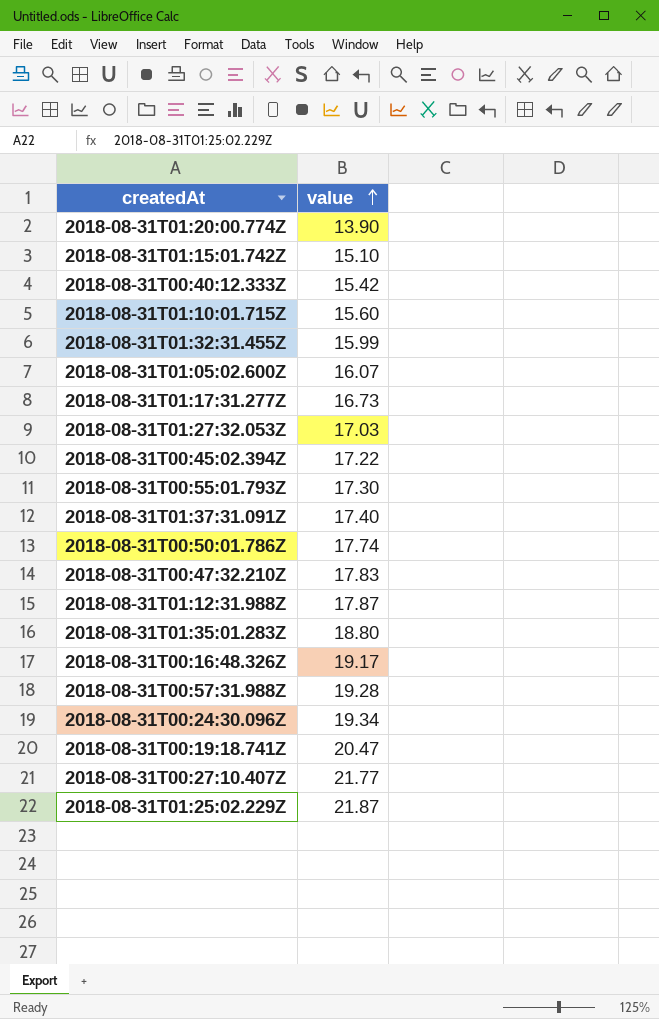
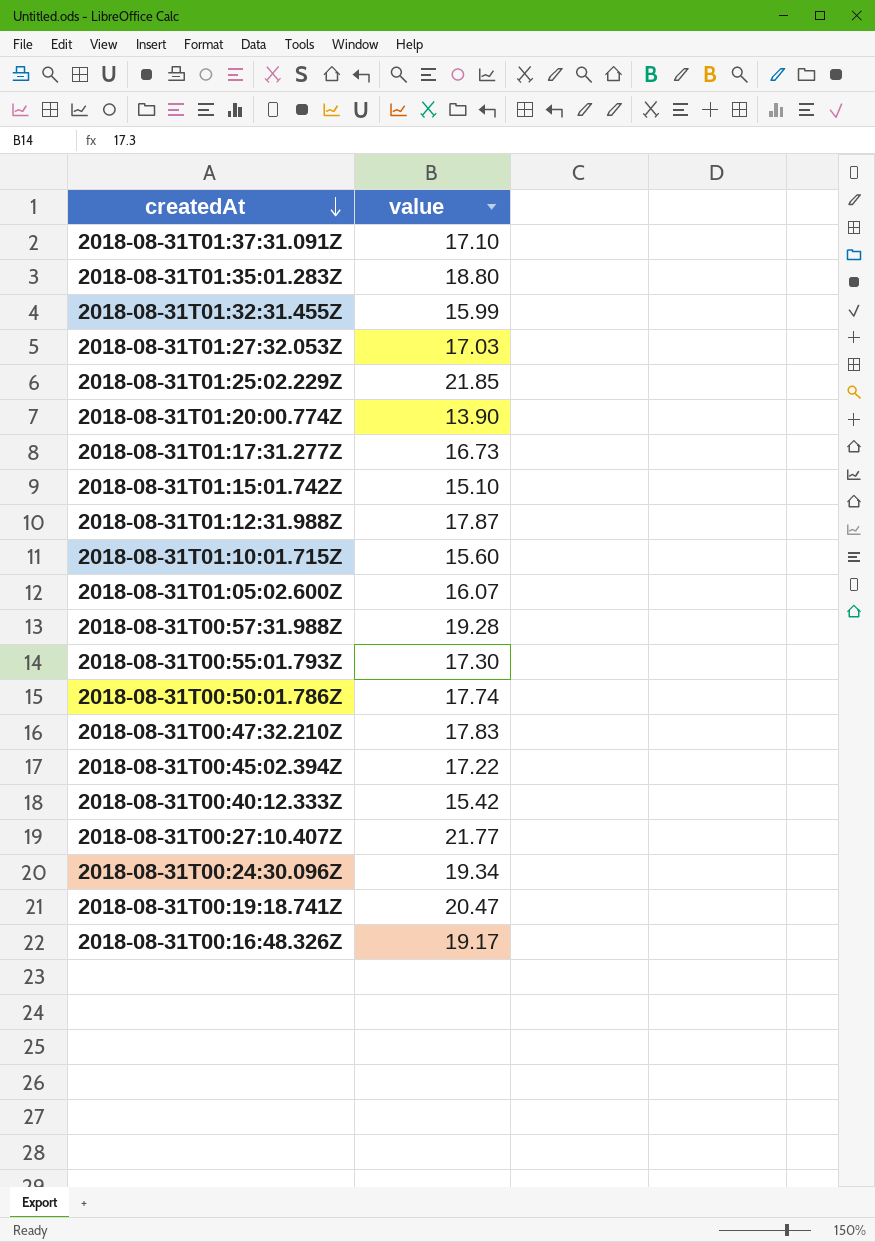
row order: value ascending -> createdAt descending
2018-08-31T01:37:31.091Z | value: 17.40 -> 17.10
2018-08-31T01:25:02.229Z | value: 21.87 -> 21.85

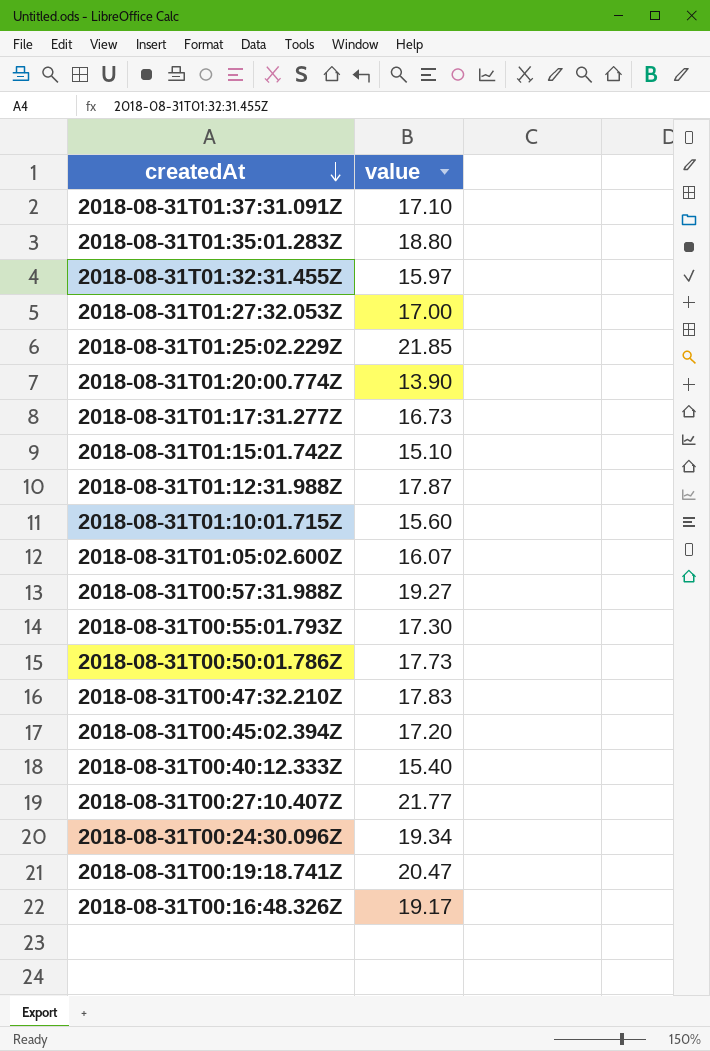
2018-08-31T01:32:31.455Z | value: 15.99 -> 15.97
2018-08-31T01:27:32.053Z | value: 17.03 -> 17.00
2018-08-31T00:57:31.988Z | value: 19.28 -> 19.27
2018-08-31T00:50:01.786Z | value: 17.74 -> 17.73
2018-08-31T00:45:02.394Z | value: 17.22 -> 17.20
2018-08-31T00:40:12.333Z | value: 15.42 -> 15.40

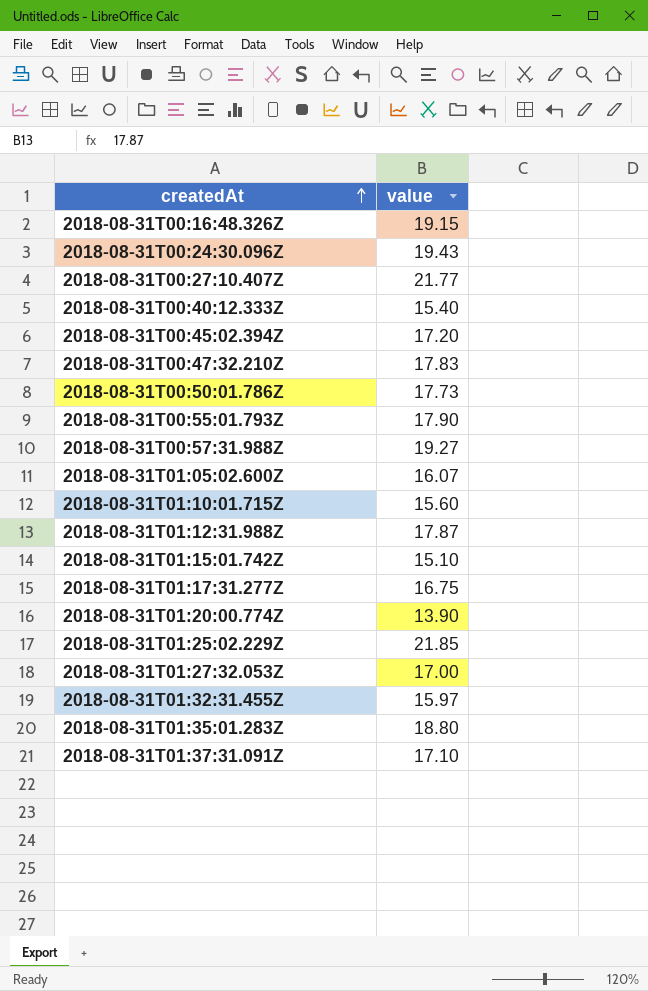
row order: createdAt descending -> createdAt ascending
row 2018-08-31T00:19:18.741Z: 20.47 -> none
2018-08-31T00:16:48.326Z | value: 19.17 -> 19.15
2018-08-31T00:24:30.096Z | value: 19.34 -> 19.43
2018-08-31T00:55:01.793Z | value: 17.30 -> 17.90
2018-08-31T01:17:31.277Z | value: 16.73 -> 16.75

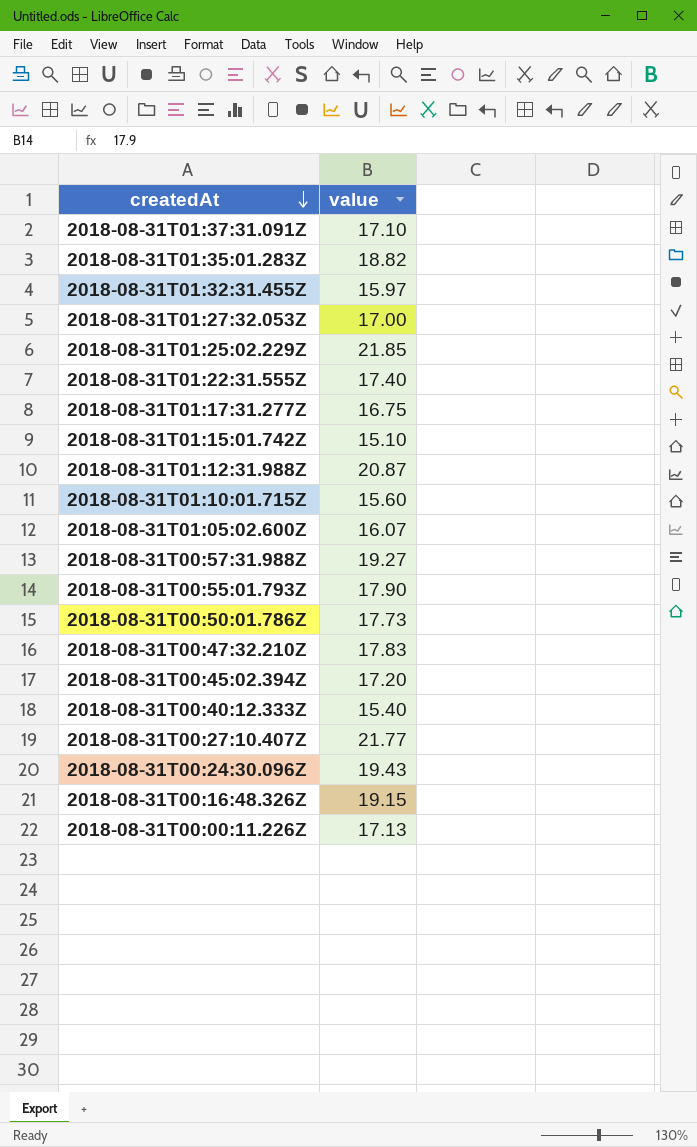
row order: createdAt ascending -> createdAt descending
row 2018-08-31T01:20:00.774Z: 13.90 -> none
2018-08-31T01:35:01.283Z | value: 18.80 -> 18.82
row 2018-08-31T01:22:31.555Z: none -> 17.40
2018-08-31T01:12:31.988Z | value: 17.87 -> 20.87
row 2018-08-31T00:00:11.226Z: none -> 17.13

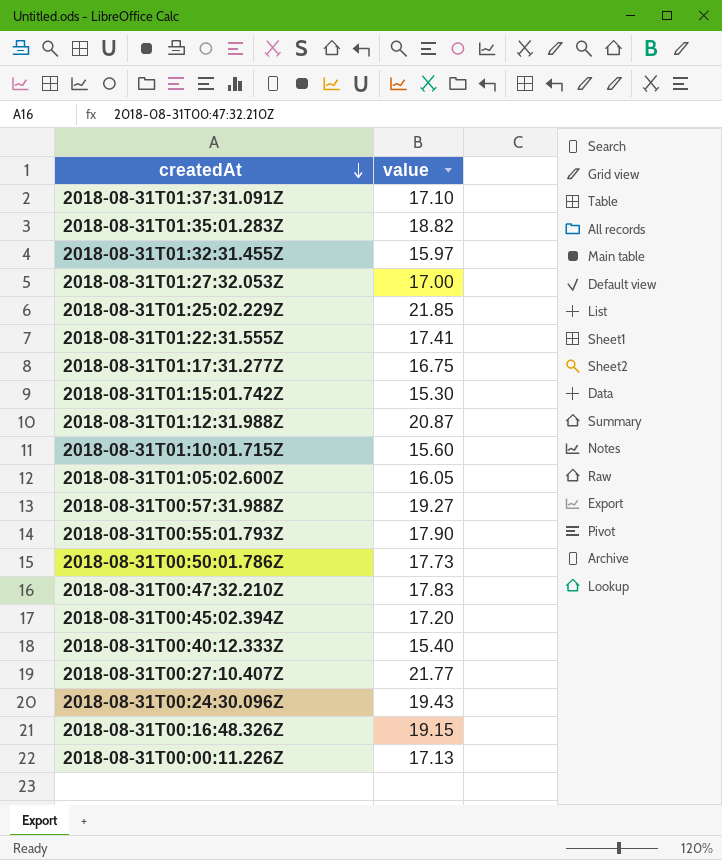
2018-08-31T01:22:31.555Z | value: 17.40 -> 17.41
2018-08-31T01:15:01.742Z | value: 15.10 -> 15.30
2018-08-31T01:05:02.600Z | value: 16.07 -> 16.05

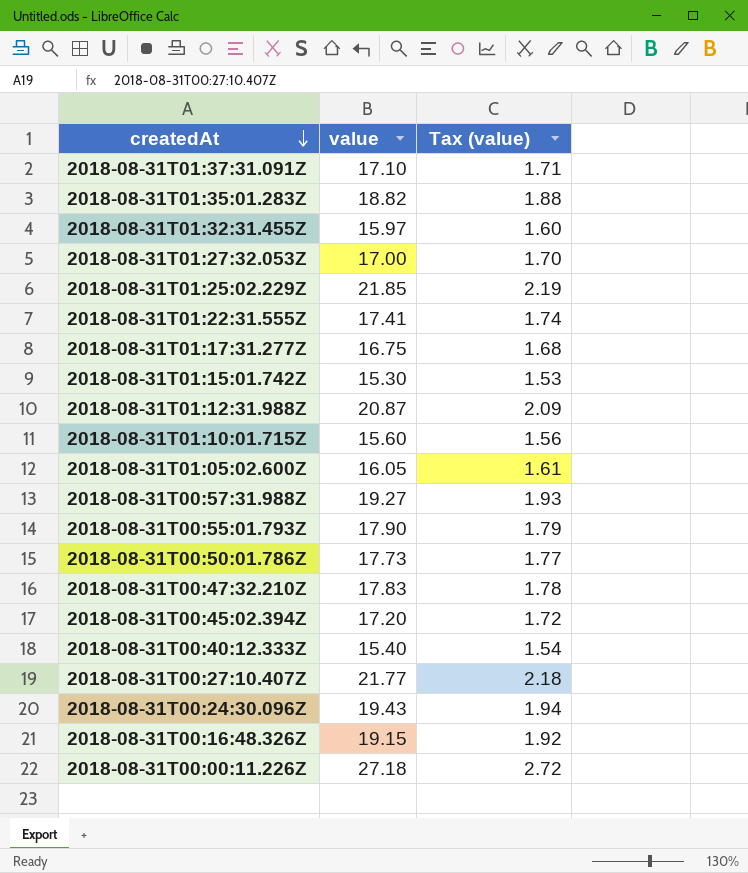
column Tax (value) | formula: none -> [value] * 0.1
2018-08-31T00:00:11.226Z | value: 17.13 -> 27.18

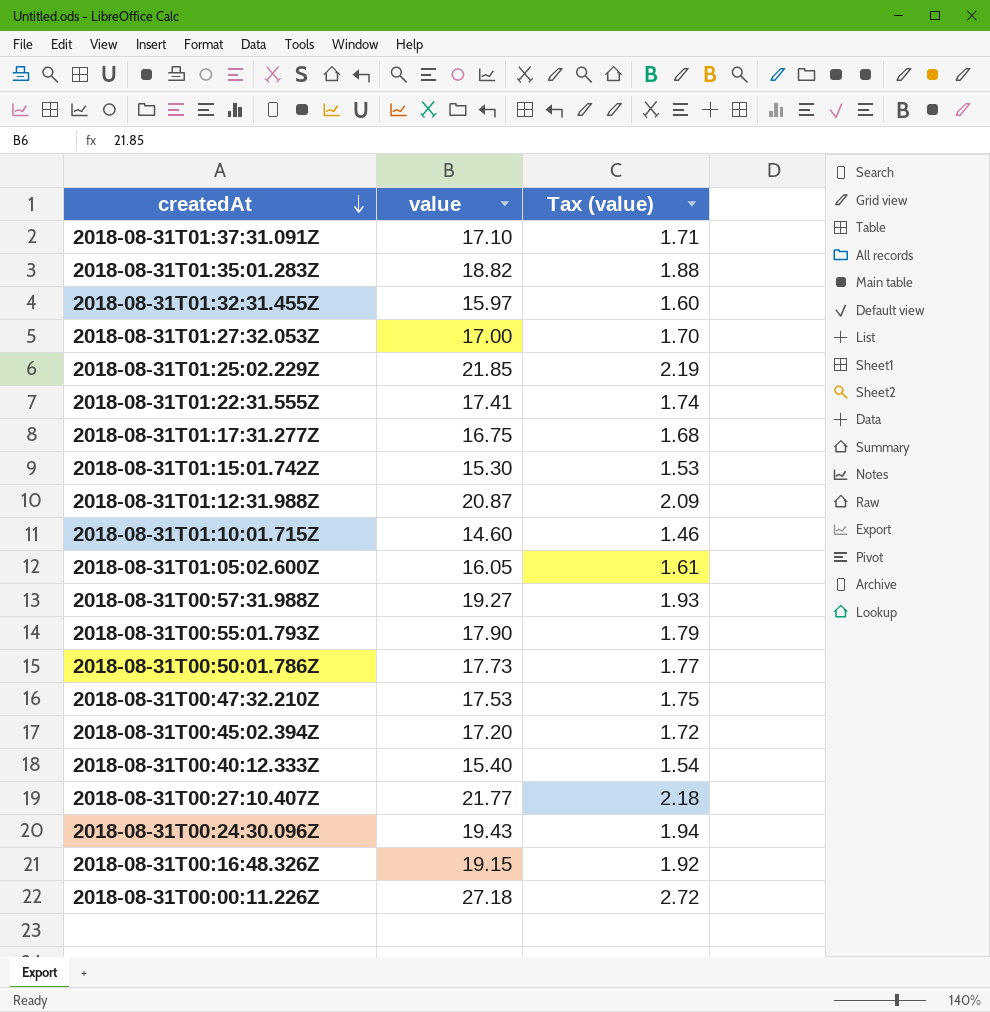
2018-08-31T01:10:01.715Z | value: 15.60 -> 14.60
2018-08-31T01:10:01.715Z | Tax (value): 1.56 -> 1.46
2018-08-31T00:47:32.210Z | value: 17.83 -> 17.53
2018-08-31T00:47:32.210Z | Tax (value): 1.78 -> 1.75

